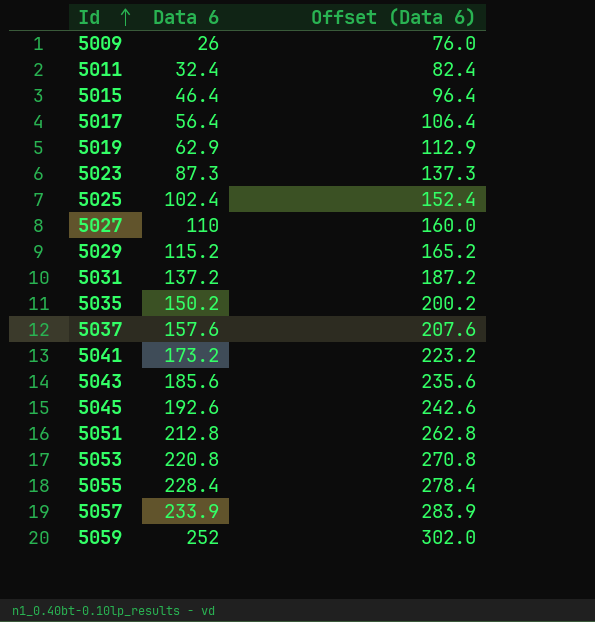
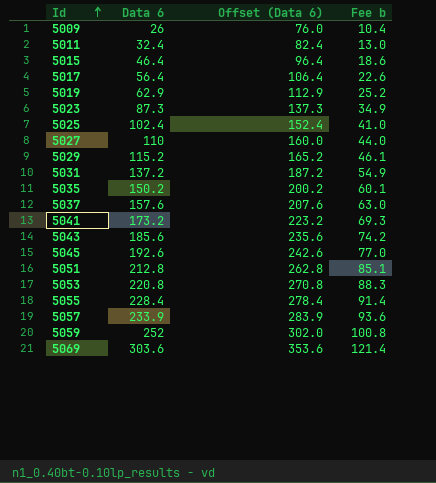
column Fee b | formula: none -> [Data 6] * 0.4
row 5069: none -> 303.6 | 353.6 | 121.4

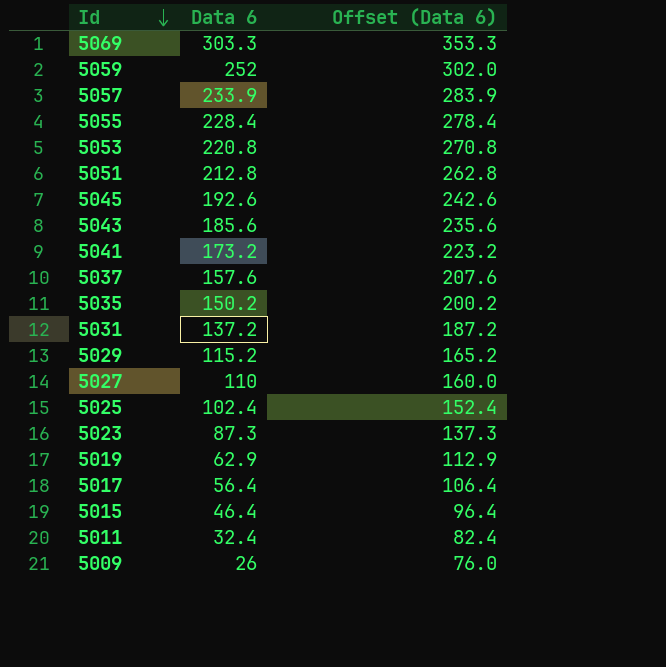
row order: Id ascending -> Id descending
column Fee b | formula: [Data 6] * 0.4 -> none
5069 | Data 6: 303.6 -> 303.3
5069 | Offset (Data 6): 353.6 -> 353.3

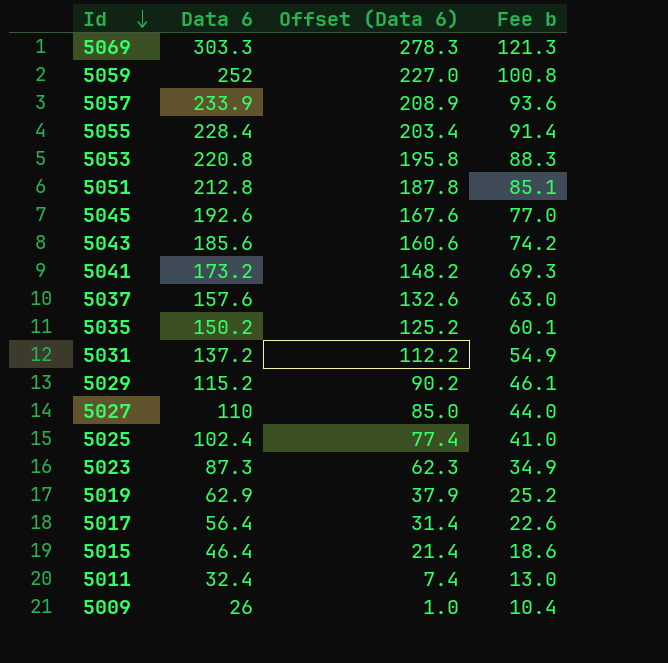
column Offset (Data 6) | formula: [Data 6] + 50 -> [Data 6] - 25
column Fee b | formula: none -> [Data 6] * 0.4

